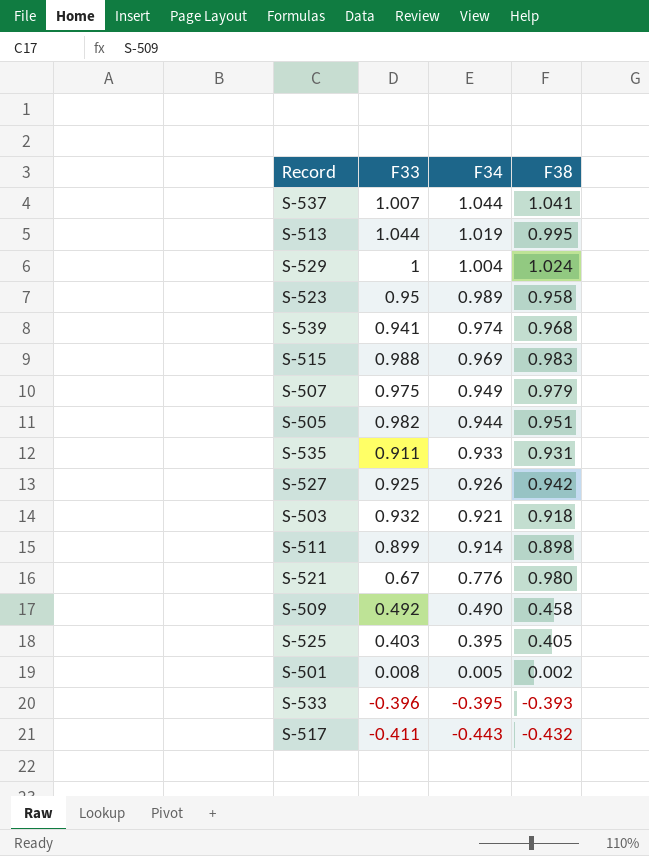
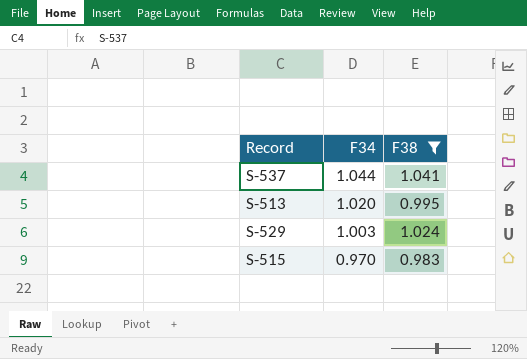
filter: none -> F38 >= 0.983
column F33 | position: 2 -> none
S-513 | F34: 1.019 -> 1.020
S-529 | F34: 1.004 -> 1.003
S-515 | F34: 0.969 -> 0.970

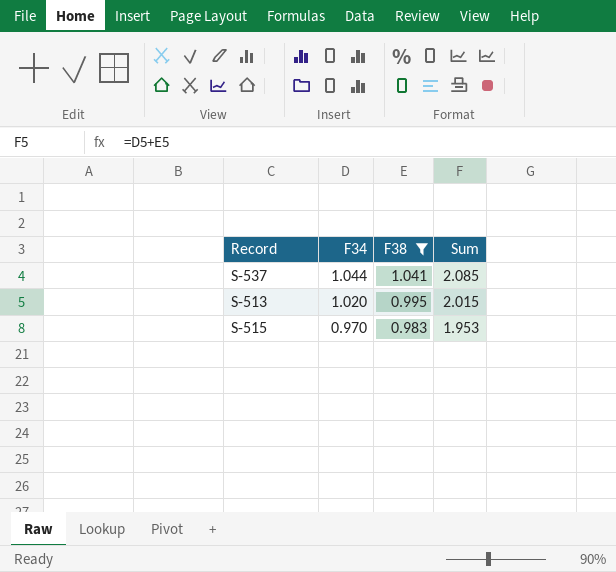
column Sum | formula: none -> [F34] + [F38]
row S-529: 1.003 | 1.024 -> none

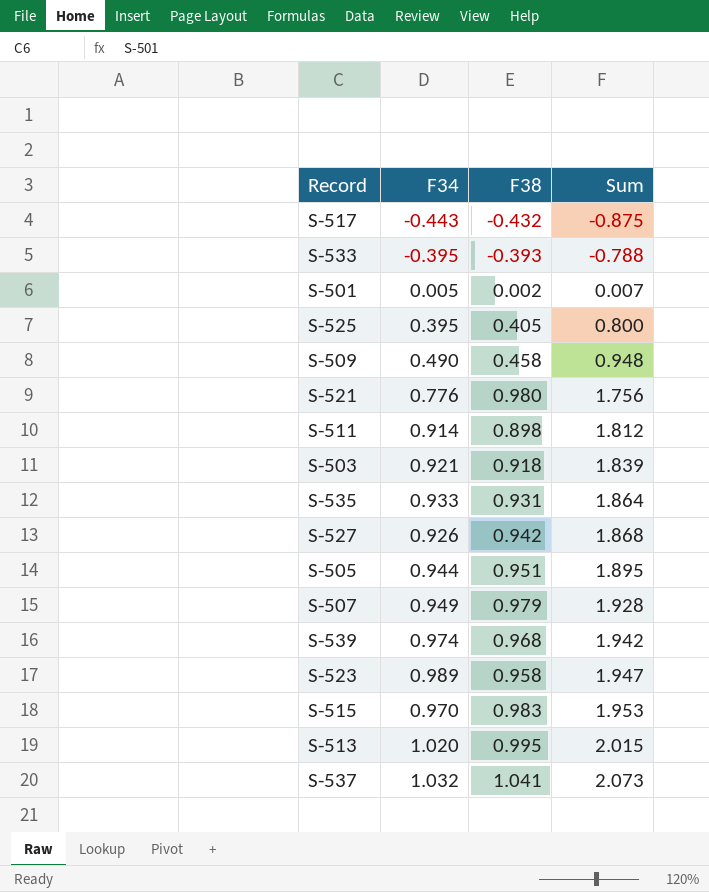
filter: F38 >= 0.983 -> none
row order: F34 descending -> Sum ascending
S-537 | F34: 1.044 -> 1.032
S-537 | Sum: 2.085 -> 2.073

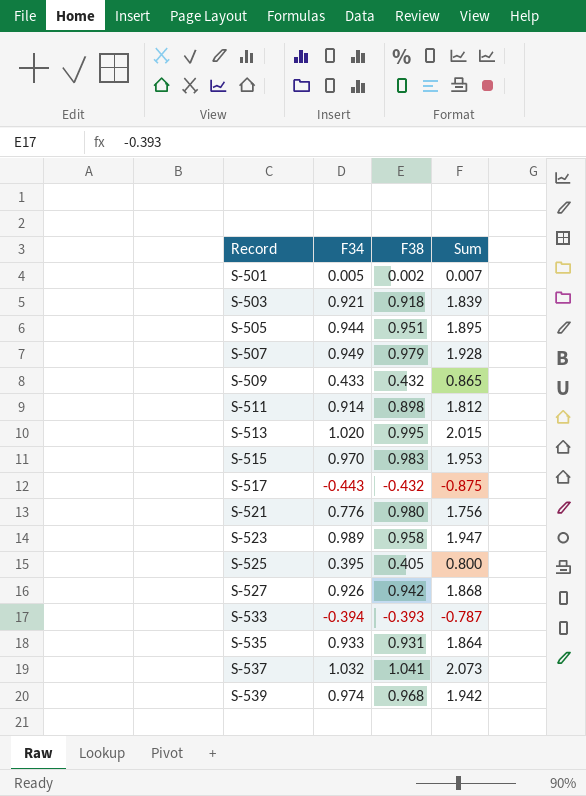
row order: Sum ascending -> Record ascending
S-509 | F34: 0.490 -> 0.433
S-509 | F38: 0.458 -> 0.432
S-509 | Sum: 0.948 -> 0.865
S-533 | F34: -0.395 -> -0.394
S-533 | Sum: -0.788 -> -0.787

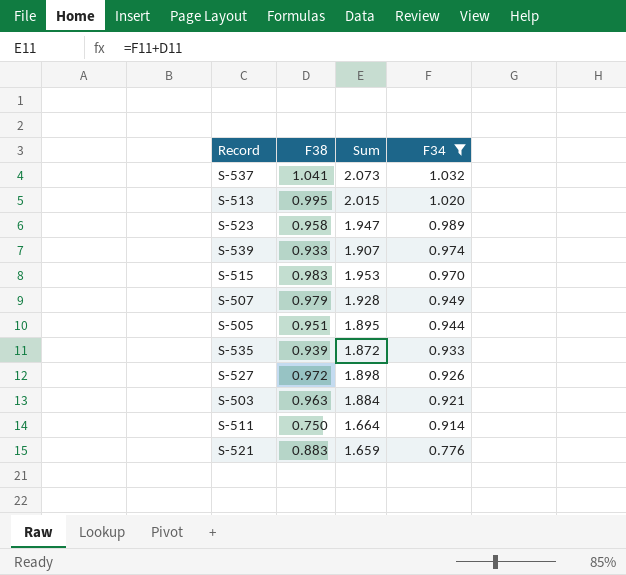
filter: none -> F34 >= 0.776
row order: Record ascending -> F34 descending
column F34 | position: 2 -> 4
S-539 | F38: 0.968 -> 0.933
S-539 | Sum: 1.942 -> 1.907
S-535 | F38: 0.931 -> 0.939
S-535 | Sum: 1.864 -> 1.872
S-527 | F38: 0.942 -> 0.972
S-527 | Sum: 1.868 -> 1.898
S-503 | F38: 0.918 -> 0.963
S-503 | Sum: 1.839 -> 1.884
S-511 | F38: 0.898 -> 0.750
S-511 | Sum: 1.812 -> 1.664
S-521 | F38: 0.980 -> 0.883
S-521 | Sum: 1.756 -> 1.659

